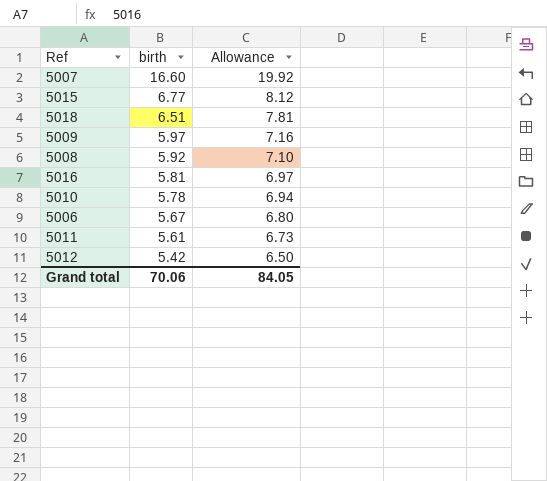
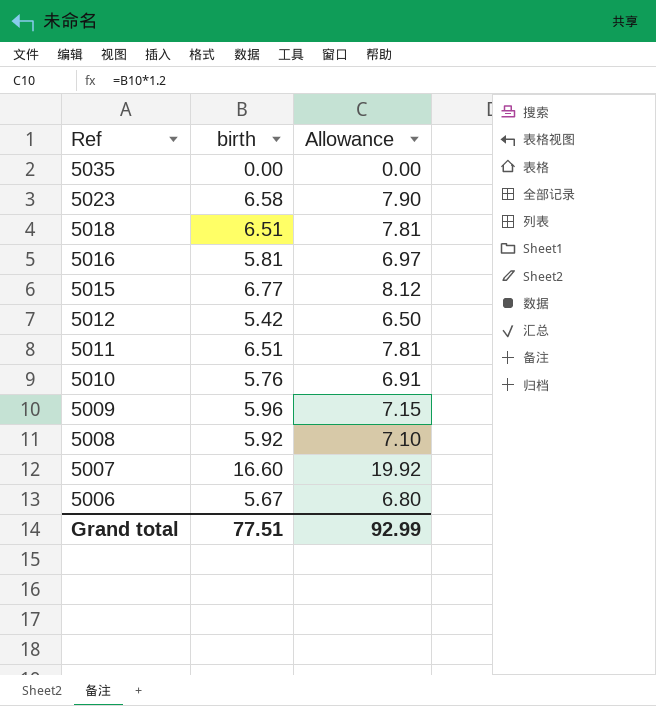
row order: birth descending -> Ref descending
row 5035: none -> 0.00 | 0.00
row 5023: none -> 6.58 | 7.90
5011 | birth: 5.61 -> 6.51
5011 | Allowance: 6.73 -> 7.81
5010 | birth: 5.78 -> 5.76
5010 | Allowance: 6.94 -> 6.91
5009 | birth: 5.97 -> 5.96
5009 | Allowance: 7.16 -> 7.15
Grand total | birth: 70.06 -> 77.51
Grand total | Allowance: 84.05 -> 92.99

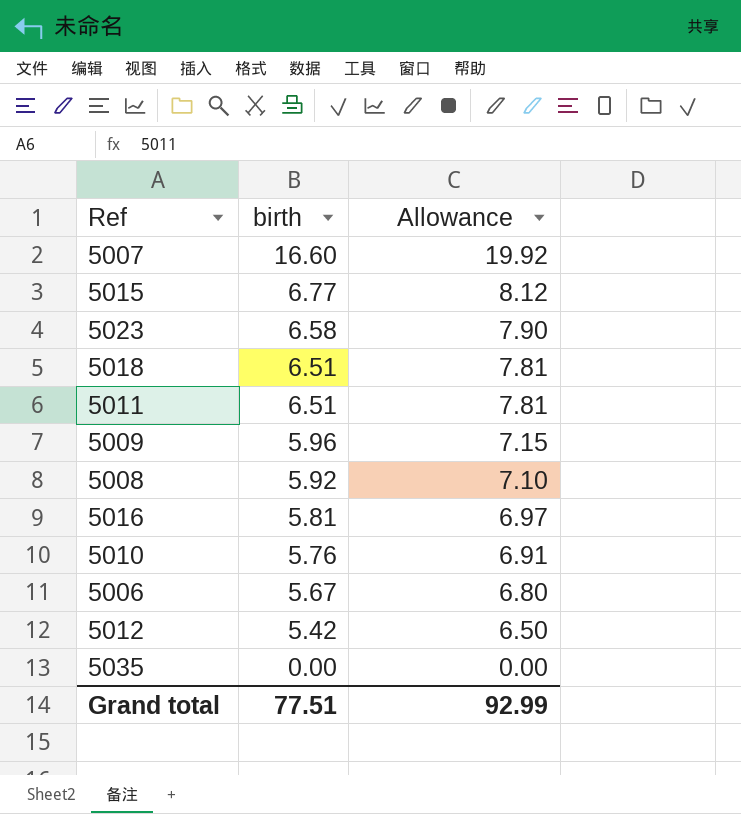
row order: Ref descending -> birth descending

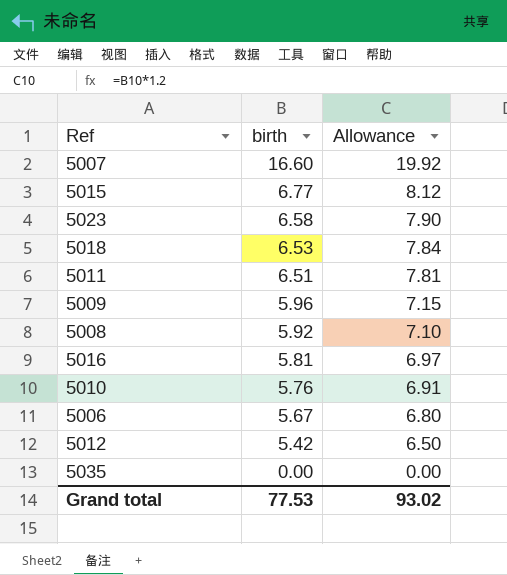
5018 | birth: 6.51 -> 6.53
5018 | Allowance: 7.81 -> 7.84
Grand total | birth: 77.51 -> 77.53
Grand total | Allowance: 92.99 -> 93.02

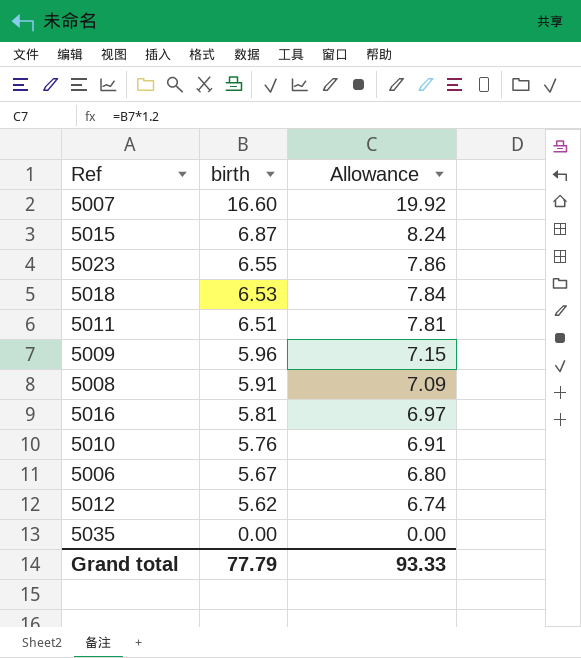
5015 | birth: 6.77 -> 6.87
5015 | Allowance: 8.12 -> 8.24
5023 | birth: 6.58 -> 6.55
5023 | Allowance: 7.90 -> 7.86
5008 | birth: 5.92 -> 5.91
5008 | Allowance: 7.10 -> 7.09
5012 | birth: 5.42 -> 5.62
5012 | Allowance: 6.50 -> 6.74
Grand total | birth: 77.53 -> 77.79
Grand total | Allowance: 93.02 -> 93.33

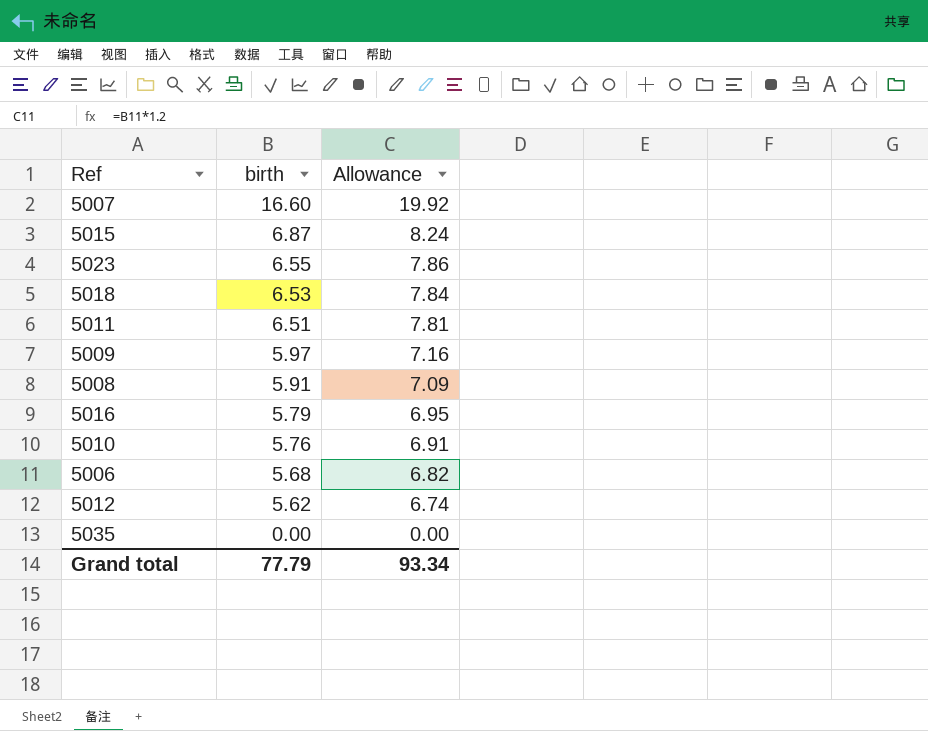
5009 | birth: 5.96 -> 5.97
5009 | Allowance: 7.15 -> 7.16
5016 | birth: 5.81 -> 5.79
5016 | Allowance: 6.97 -> 6.95
5006 | birth: 5.67 -> 5.68
5006 | Allowance: 6.80 -> 6.82
Grand total | Allowance: 93.33 -> 93.34

